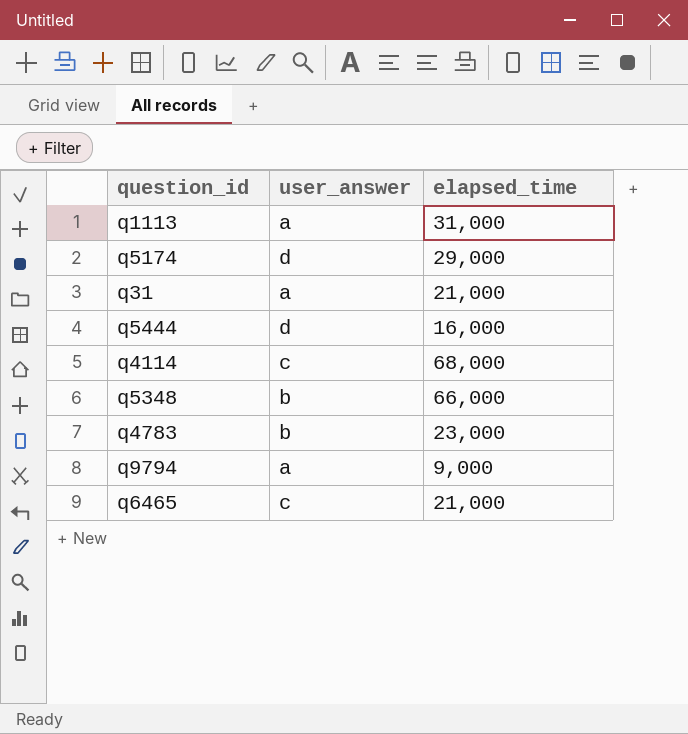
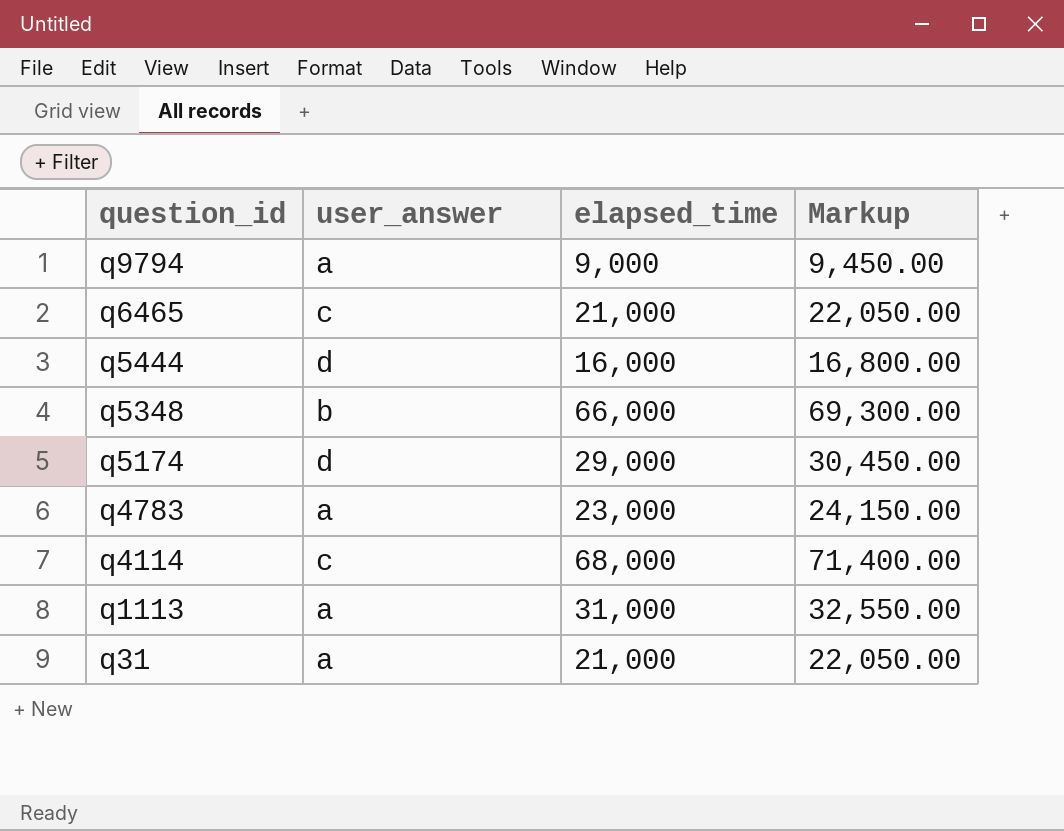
row order: none -> question_id descending
column Markup | formula: none -> [elapsed_time] * 1.05
q4783 | user_answer: b -> a

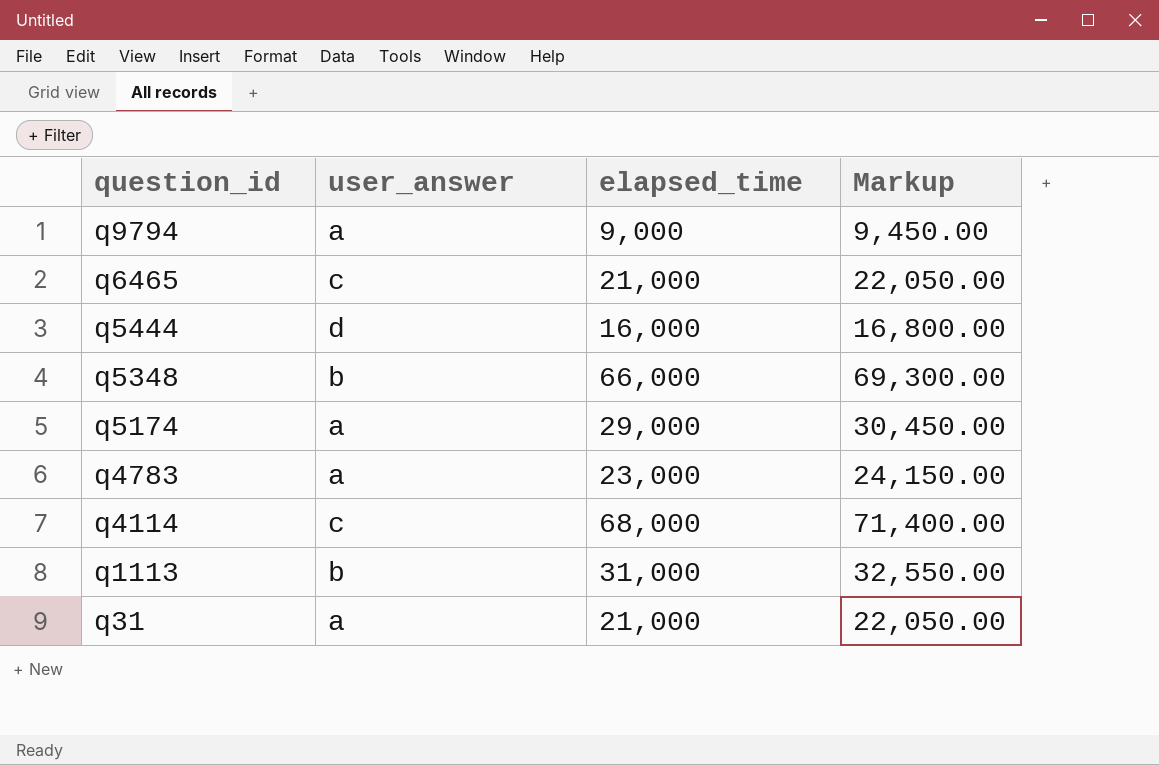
q5174 | user_answer: d -> a
q1113 | user_answer: a -> b

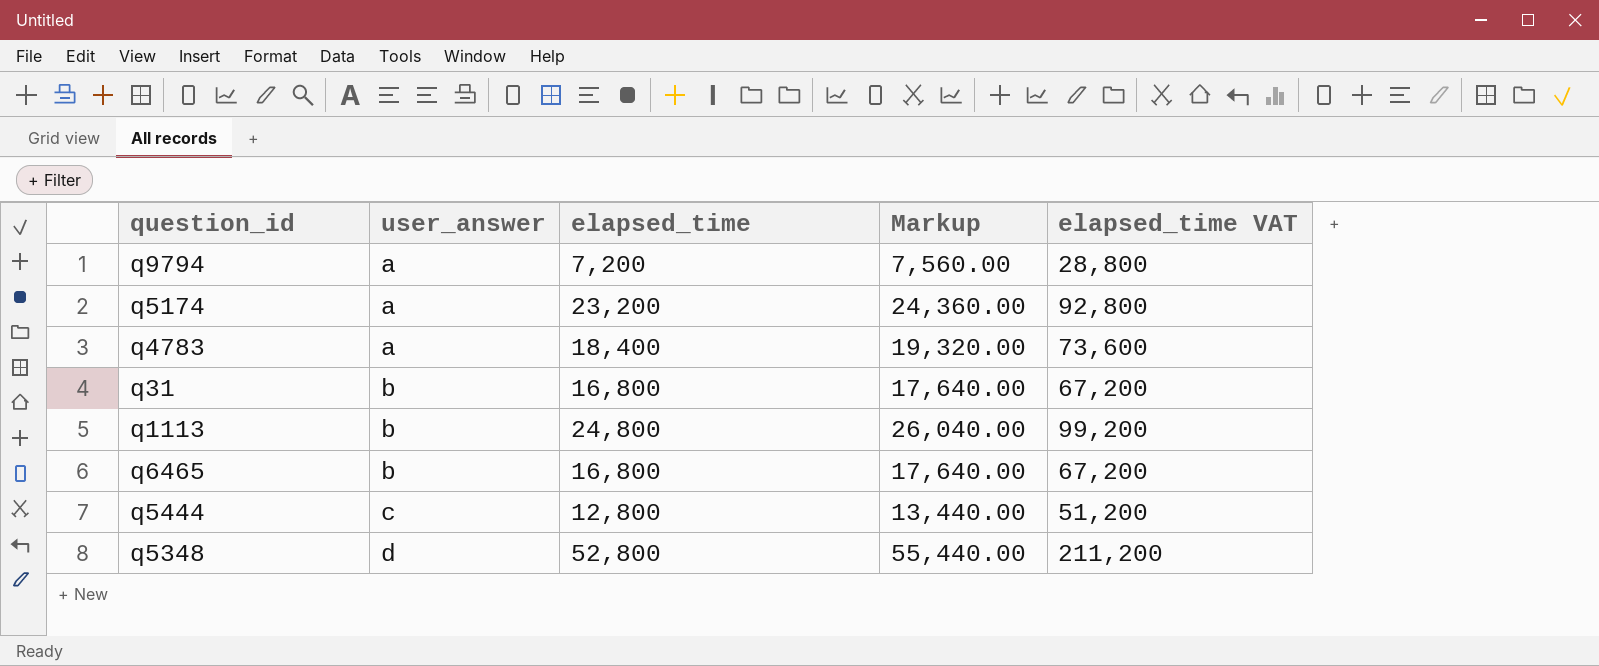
row order: question_id descending -> user_answer ascending
column elapsed_time VAT | formula: none -> [elapsed_time] * 4
row q4114: c | 68,000 | 71,400.00 -> none
q9794 | elapsed_time: 9,000 -> 7,200
q9794 | Markup: 9,450.00 -> 7,560.00
q5174 | elapsed_time: 29,000 -> 23,200
q5174 | Markup: 30,450.00 -> 24,360.00
q4783 | elapsed_time: 23,000 -> 18,400
q4783 | Markup: 24,150.00 -> 19,320.00
q31 | user_answer: a -> b
q31 | elapsed_time: 21,000 -> 16,800
q31 | Markup: 22,050.00 -> 17,640.00
q1113 | elapsed_time: 31,000 -> 24,800
q1113 | Markup: 32,550.00 -> 26,040.00
q6465 | user_answer: c -> b
q6465 | elapsed_time: 21,000 -> 16,800
q6465 | Markup: 22,050.00 -> 17,640.00
q5444 | user_answer: d -> c
q5444 | elapsed_time: 16,000 -> 12,800
q5444 | Markup: 16,800.00 -> 13,440.00
q5348 | user_answer: b -> d
q5348 | elapsed_time: 66,000 -> 52,800
q5348 | Markup: 69,300.00 -> 55,440.00

